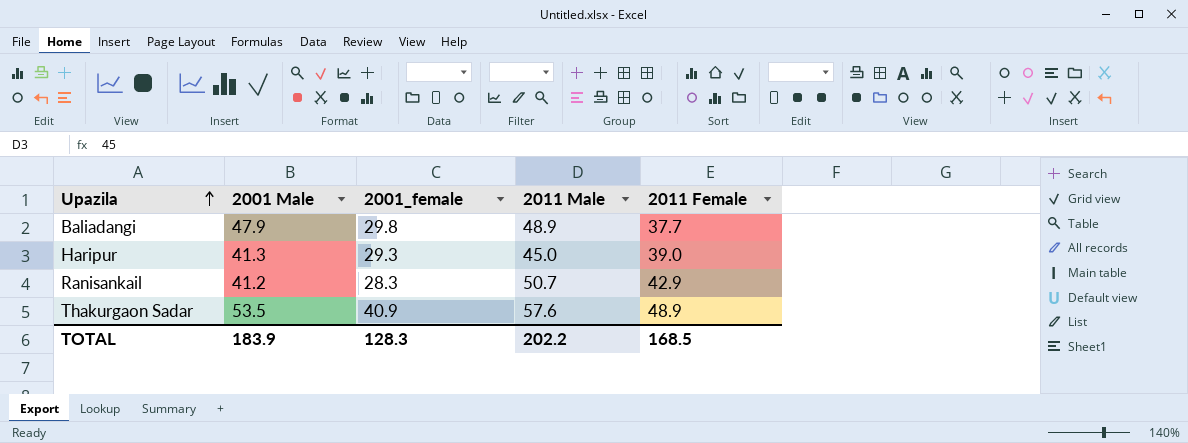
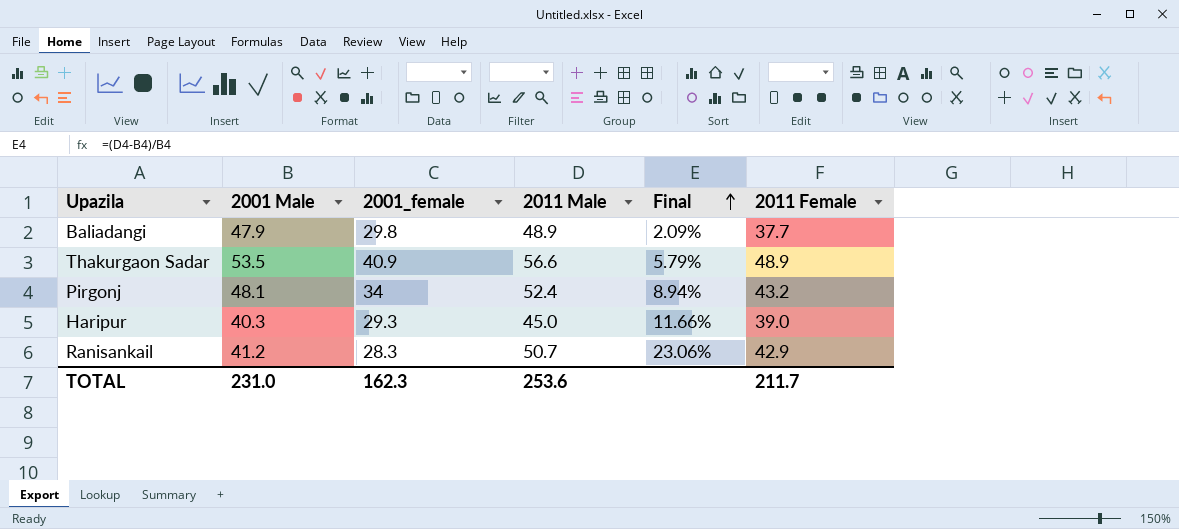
row order: Upazila ascending -> Final ascending
column Final | formula: none -> ([2011 Male] - [2001 Male]) / [2001 Male]
Thakurgaon Sadar | 2011 Male: 57.6 -> 56.6
row Pirgonj: none -> 48.1 | 34 | 52.4 | 8.94% | 43.2
Haripur | 2001 Male: 41.3 -> 40.3
TOTAL | 2001 Male: 183.9 -> 231.0
TOTAL | 2001_female: 128.3 -> 162.3
TOTAL | 2011 Male: 202.2 -> 253.6
TOTAL | 2011 Female: 168.5 -> 211.7

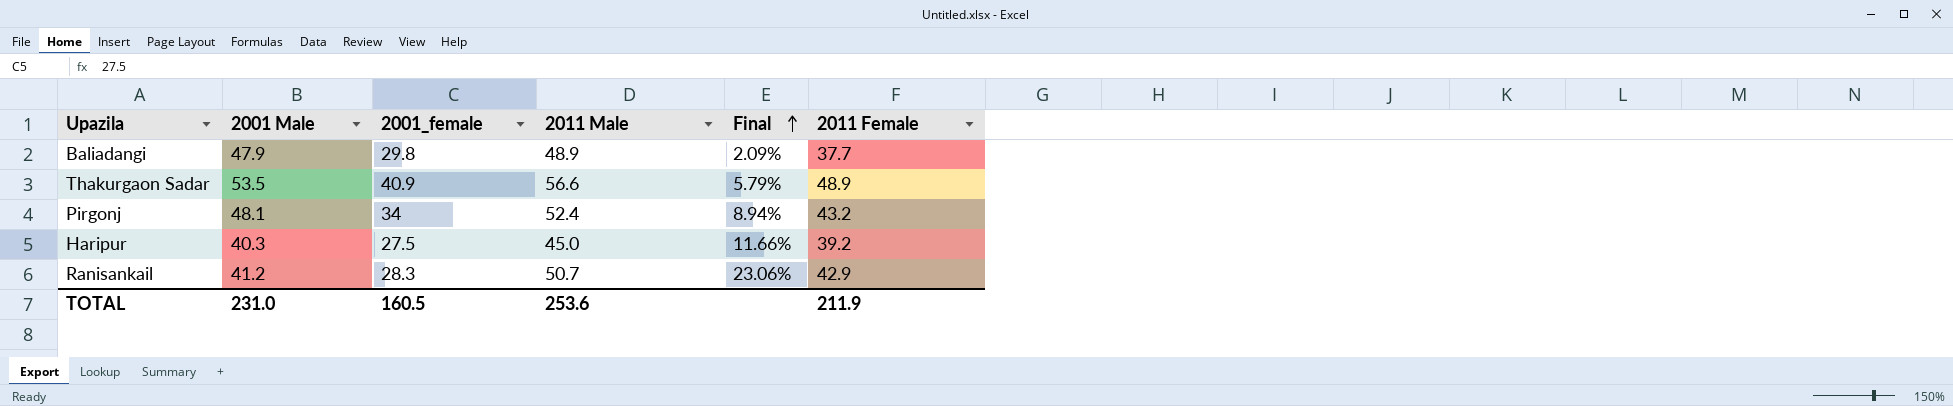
Haripur | 2001_female: 29.3 -> 27.5
Haripur | 2011 Female: 39.0 -> 39.2
TOTAL | 2001_female: 162.3 -> 160.5
TOTAL | 2011 Female: 211.7 -> 211.9

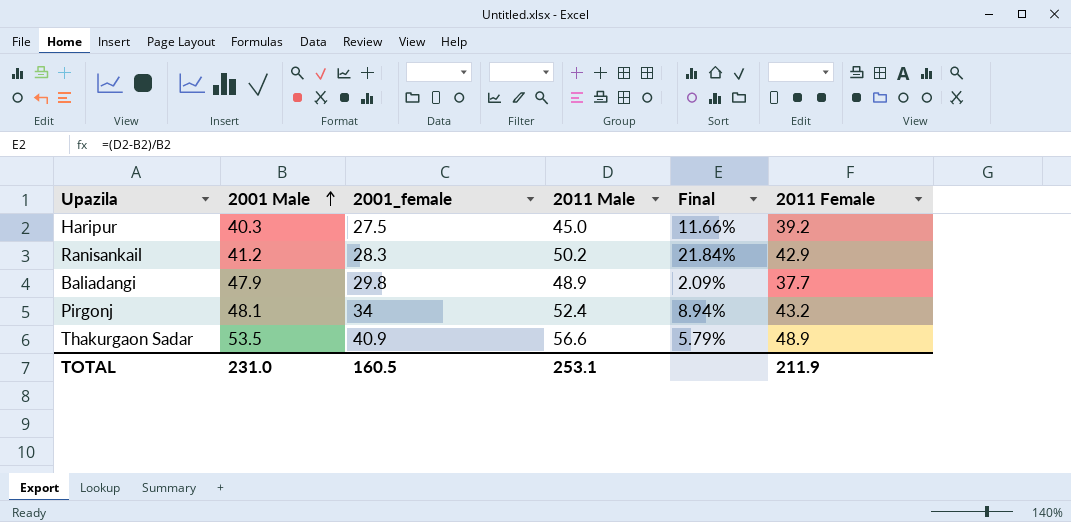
row order: Final ascending -> 2001 Male ascending
Ranisankail | 2011 Male: 50.7 -> 50.2
Ranisankail | Final: 23.06% -> 21.84%
TOTAL | 2011 Male: 253.6 -> 253.1

